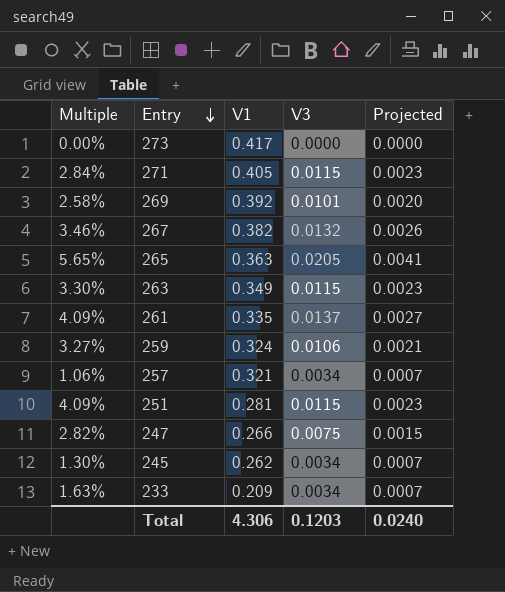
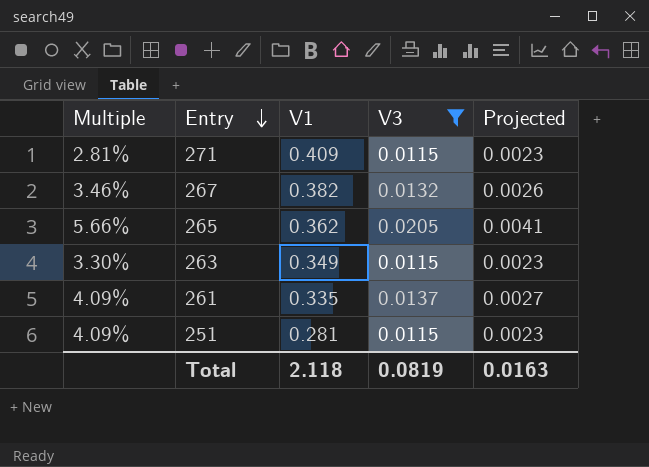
filter: none -> V3 >= 0.0115
271 | Multiple: 2.84% -> 2.81%
271 | V1: 0.405 -> 0.409
265 | Multiple: 5.65% -> 5.66%
265 | V1: 0.363 -> 0.362
Total | V1: 4.306 -> 2.118
Total | V3: 0.1203 -> 0.0819
Total | Projected: 0.0240 -> 0.0163

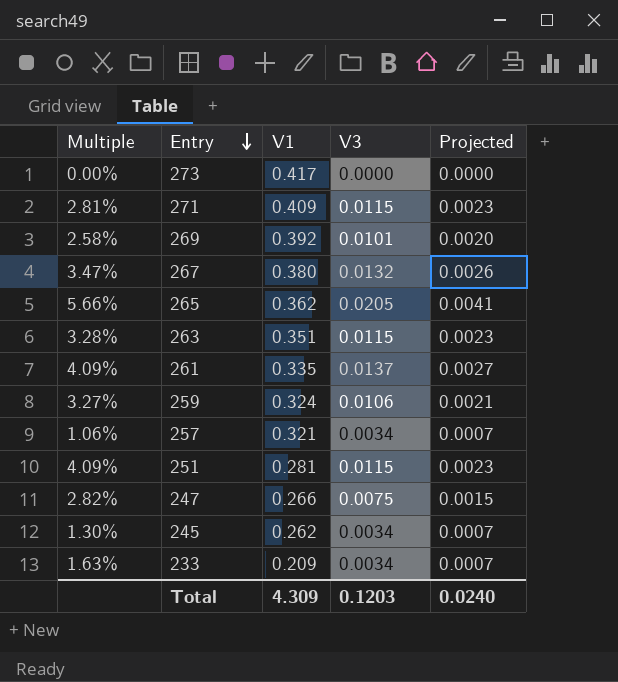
filter: V3 >= 0.0115 -> none
267 | Multiple: 3.46% -> 3.47%
267 | V1: 0.382 -> 0.380
263 | Multiple: 3.30% -> 3.28%
263 | V1: 0.349 -> 0.351
Total | V1: 2.118 -> 4.309
Total | V3: 0.0819 -> 0.1203
Total | Projected: 0.0163 -> 0.0240

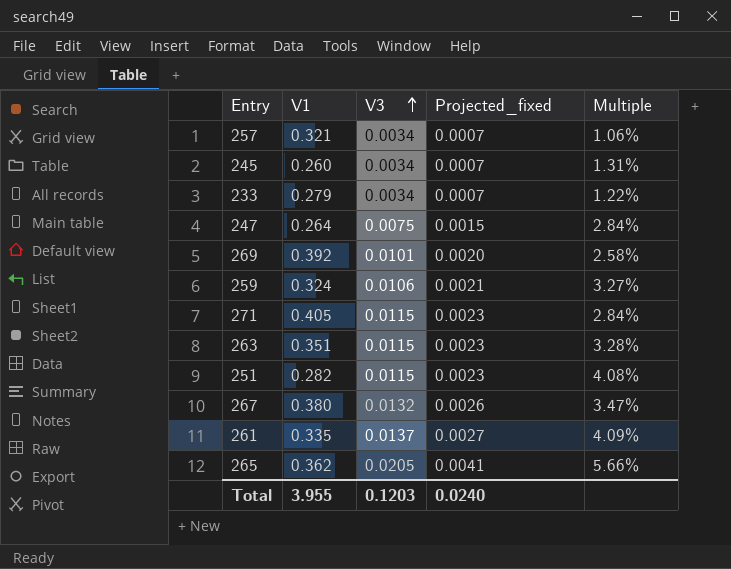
row order: Entry descending -> V3 ascending
column name: Projected -> Projected_fixed
column Multiple | position: 1 -> 5
row 273: 0.00% | 0.417 | 0.0000 | 0.0000 -> none
245 | V1: 0.262 -> 0.260
245 | Multiple: 1.30% -> 1.31%
233 | V1: 0.209 -> 0.279
233 | Multiple: 1.63% -> 1.22%
247 | V1: 0.266 -> 0.264
247 | Multiple: 2.82% -> 2.84%
271 | V1: 0.409 -> 0.405
271 | Multiple: 2.81% -> 2.84%
251 | V1: 0.281 -> 0.282
251 | Multiple: 4.09% -> 4.08%
Total | V1: 4.309 -> 3.955

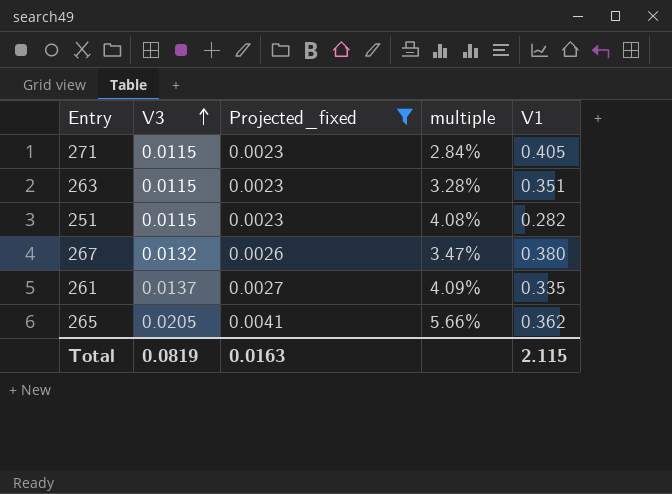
filter: none -> Projected_fixed >= 0.0023
column name: Multiple -> multiple
column V1 | position: 2 -> 5
Total | V3: 0.1203 -> 0.0819
Total | Projected_fixed: 0.0240 -> 0.0163
Total | V1: 3.955 -> 2.115

